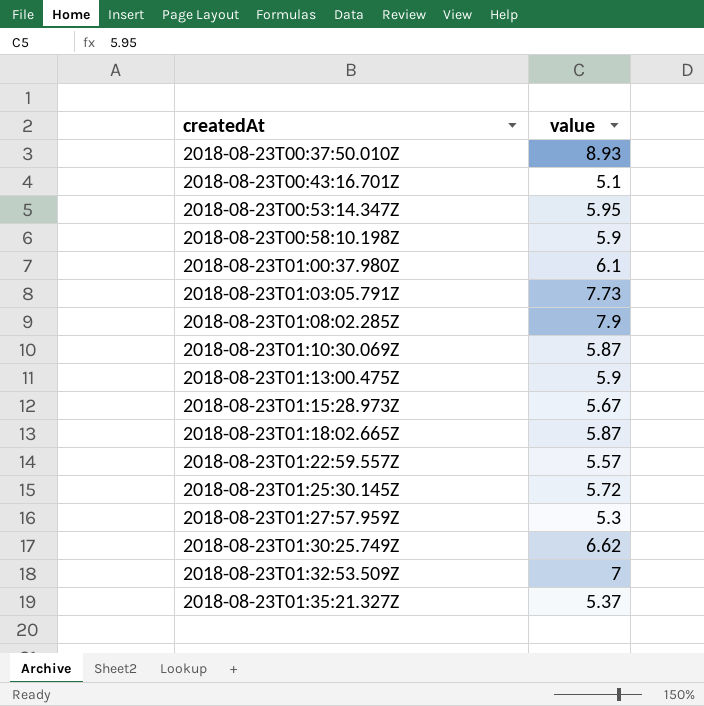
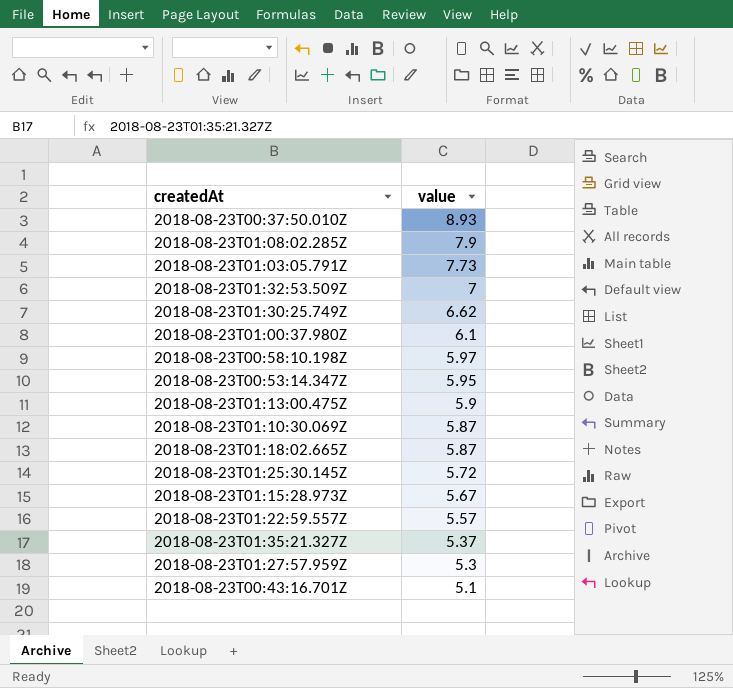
row order: createdAt ascending -> value descending
2018-08-23T00:58:10.198Z | value: 5.9 -> 5.97

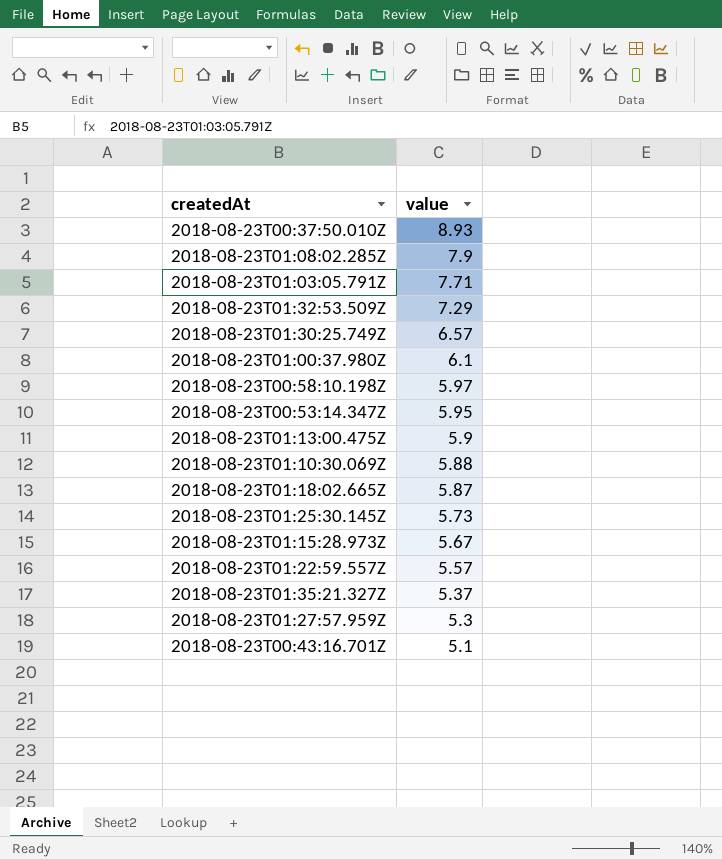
2018-08-23T01:03:05.791Z | value: 7.73 -> 7.71
2018-08-23T01:32:53.509Z | value: 7 -> 7.29
2018-08-23T01:30:25.749Z | value: 6.62 -> 6.57
2018-08-23T01:10:30.069Z | value: 5.87 -> 5.88
2018-08-23T01:25:30.145Z | value: 5.72 -> 5.73

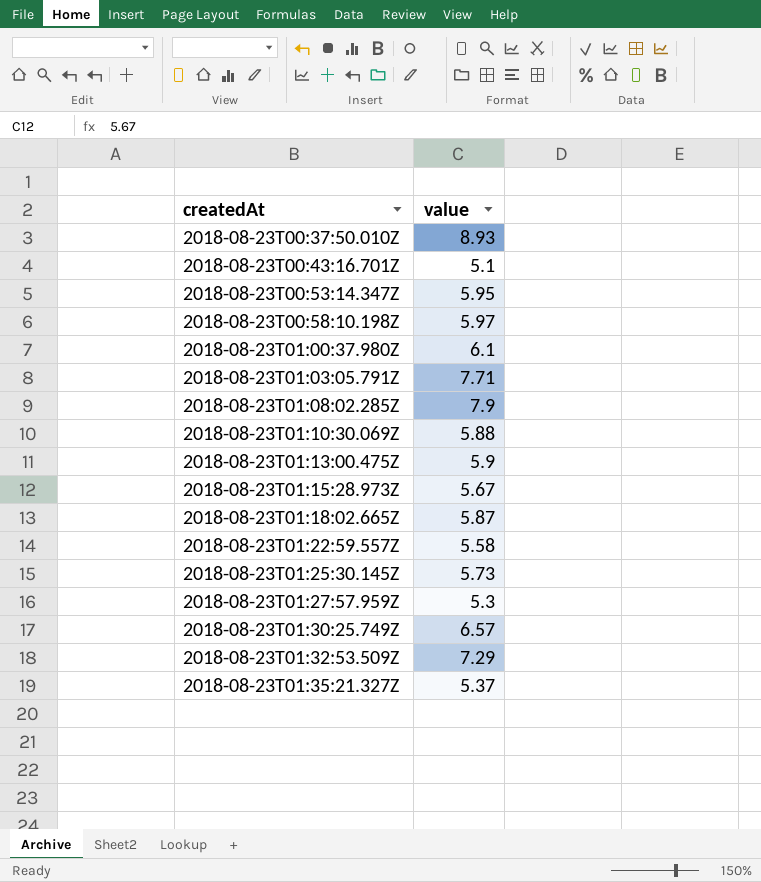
row order: value descending -> createdAt ascending
2018-08-23T01:22:59.557Z | value: 5.57 -> 5.58

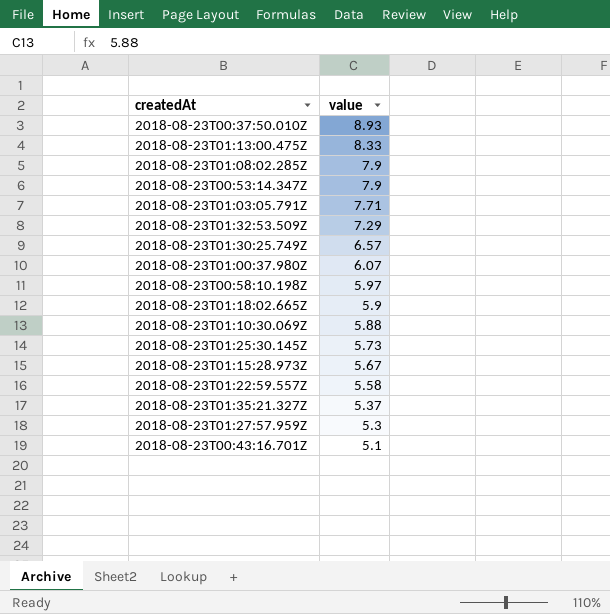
row order: createdAt ascending -> value descending
2018-08-23T01:13:00.475Z | value: 5.9 -> 8.33
2018-08-23T00:53:14.347Z | value: 5.95 -> 7.9
2018-08-23T01:00:37.980Z | value: 6.1 -> 6.07
2018-08-23T01:18:02.665Z | value: 5.87 -> 5.9

